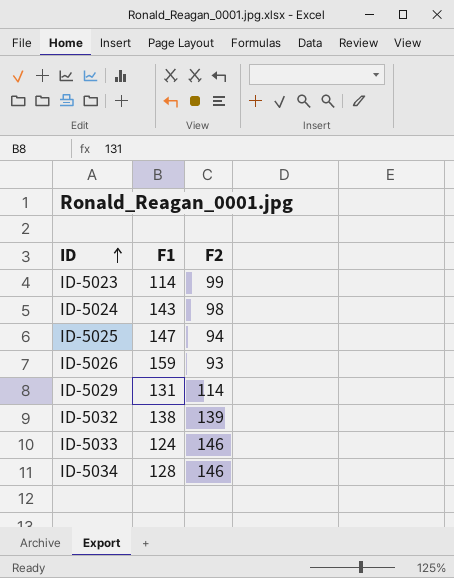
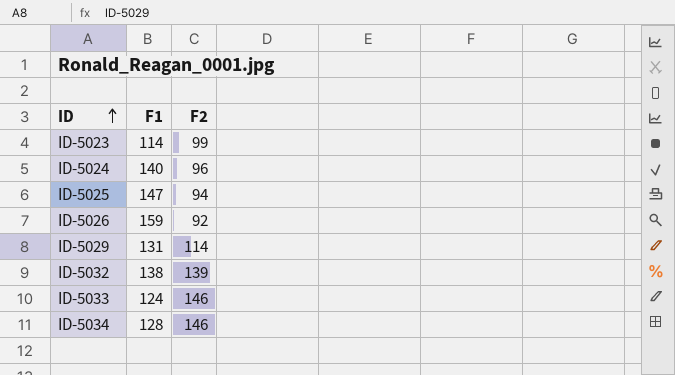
ID-5024 | F1: 143 -> 140
ID-5024 | F2: 98 -> 96
ID-5026 | F2: 93 -> 92

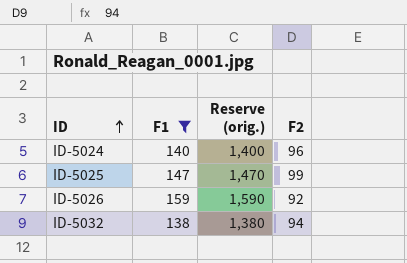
filter: none -> F1 >= 138
column Reserve (orig.) | formula: none -> [F1] * 10
ID-5025 | F2: 94 -> 99
ID-5032 | F2: 139 -> 94

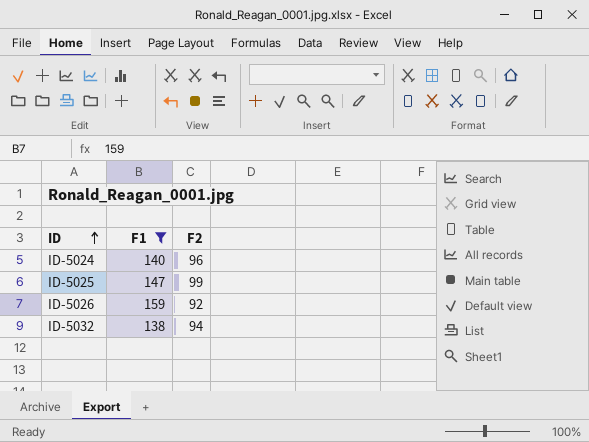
column Reserve (orig.) | formula: [F1] * 10 -> none

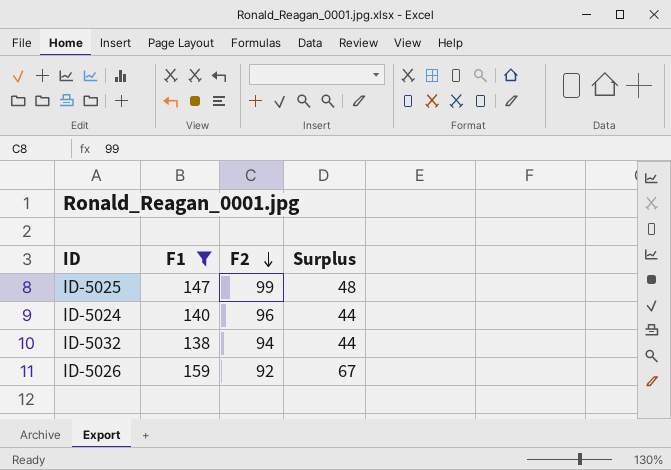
row order: ID ascending -> F2 descending
column Surplus | formula: none -> [F1] - [F2]

